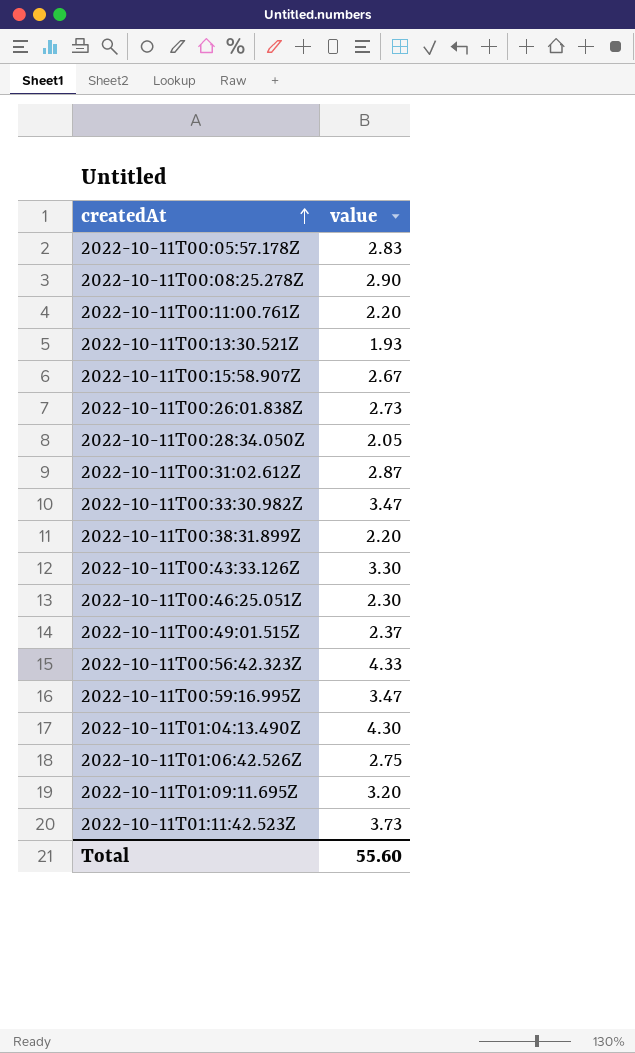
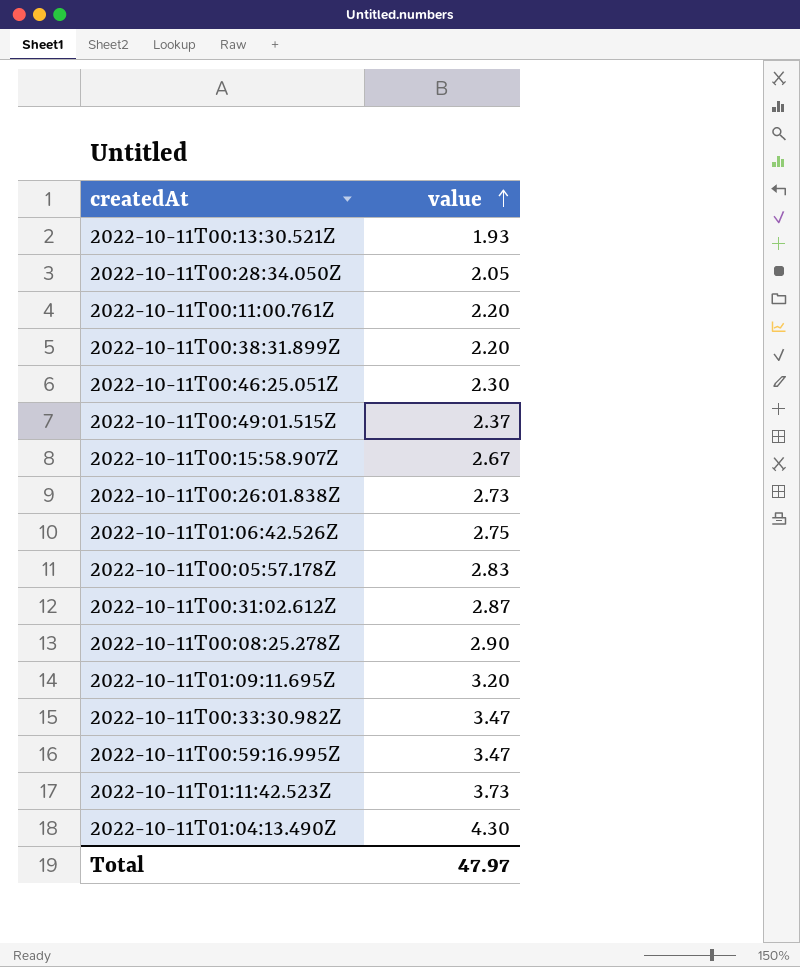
row order: createdAt ascending -> value ascending
row 2022-10-11T00:43:33.126Z: 3.30 -> none
row 2022-10-11T00:56:42.323Z: 4.33 -> none
Total | value: 55.60 -> 47.97

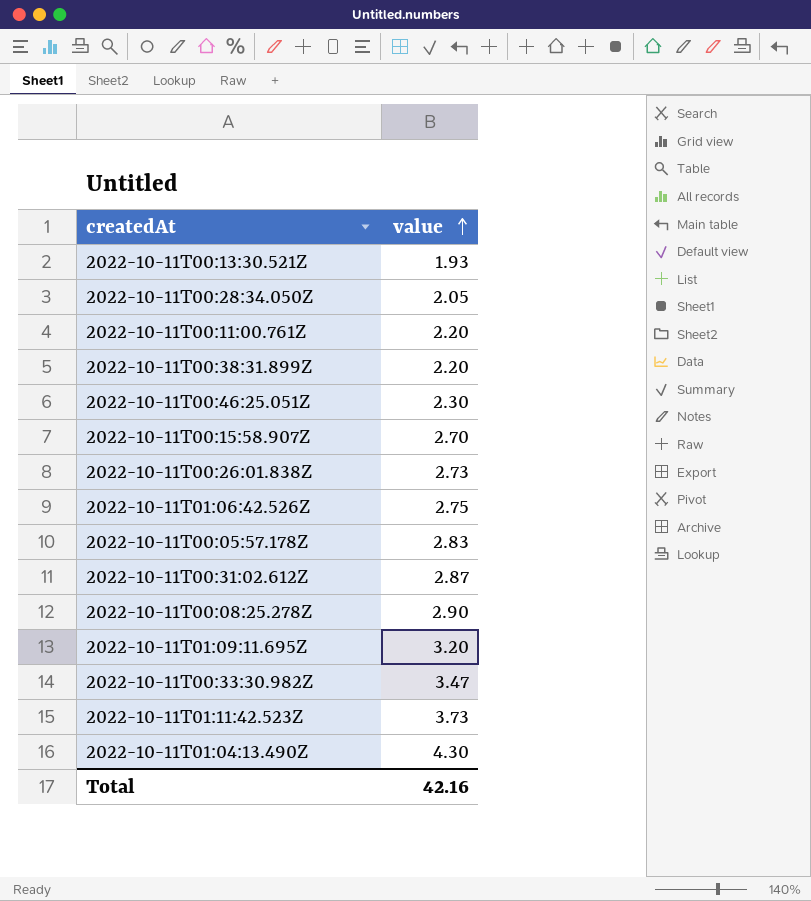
row 2022-10-11T00:49:01.515Z: 2.37 -> none
row 2022-10-11T00:59:16.995Z: 3.47 -> none
2022-10-11T00:15:58.907Z | value: 2.67 -> 2.70
Total | value: 47.97 -> 42.16

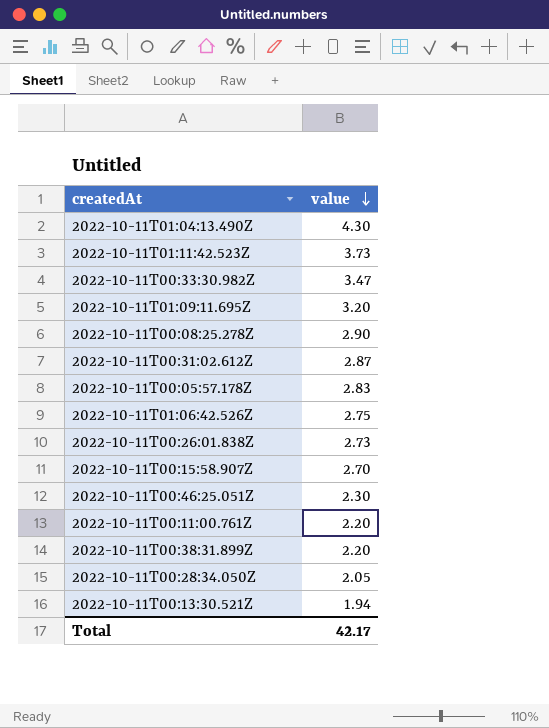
row order: value ascending -> value descending
2022-10-11T00:13:30.521Z | value: 1.93 -> 1.94
Total | value: 42.16 -> 42.17

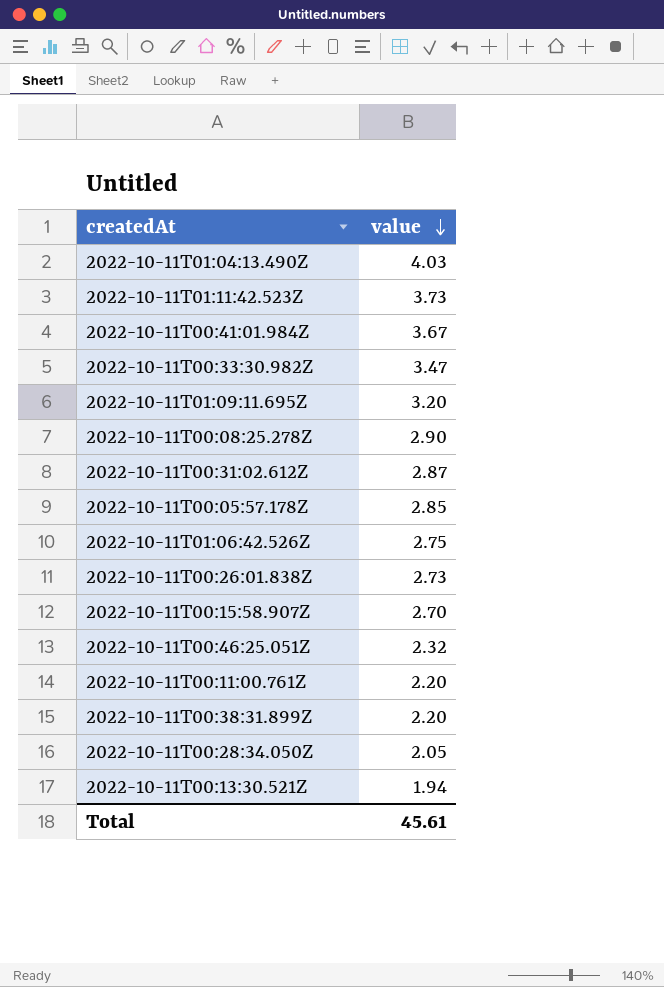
2022-10-11T01:04:13.490Z | value: 4.30 -> 4.03
row 2022-10-11T00:41:01.984Z: none -> 3.67
2022-10-11T00:05:57.178Z | value: 2.83 -> 2.85
2022-10-11T00:46:25.051Z | value: 2.30 -> 2.32
Total | value: 42.17 -> 45.61

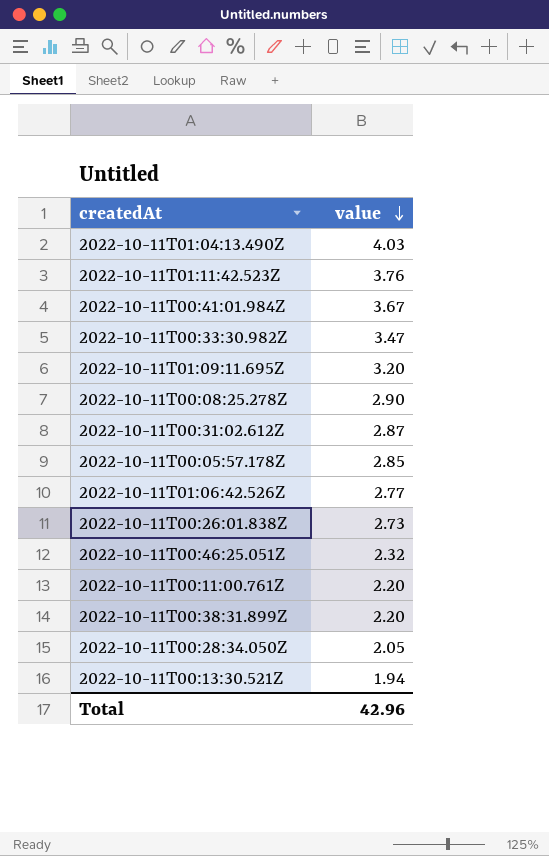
row 2022-10-11T00:15:58.907Z: 2.70 -> none
2022-10-11T01:11:42.523Z | value: 3.73 -> 3.76
2022-10-11T01:06:42.526Z | value: 2.75 -> 2.77
Total | value: 45.61 -> 42.96

